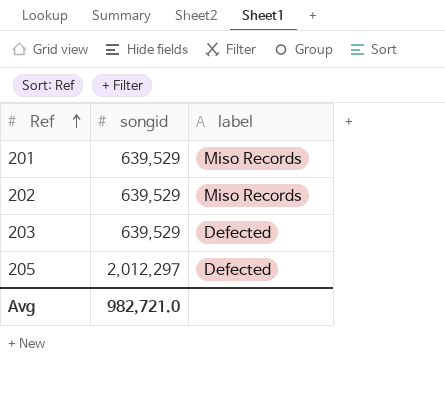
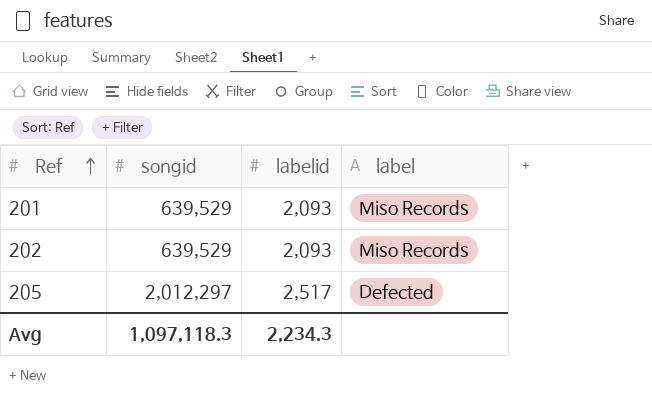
column labelid | position: none -> 3
row 203: 639,529 | Defected -> none
Avg | songid: 982,721.0 -> 1,097,118.3

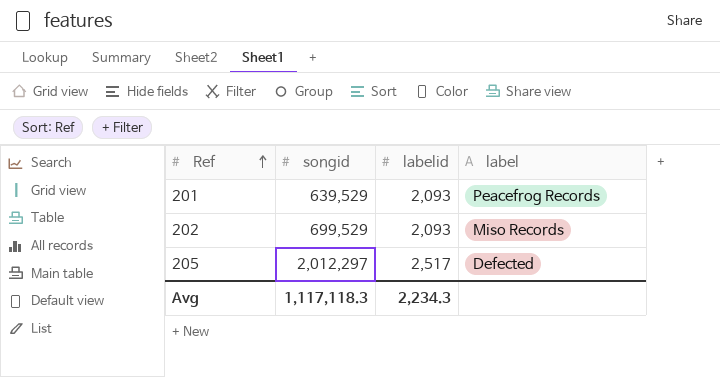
201 | label: Miso Records -> Peacefrog Records
202 | songid: 639,529 -> 699,529
Avg | songid: 1,097,118.3 -> 1,117,118.3

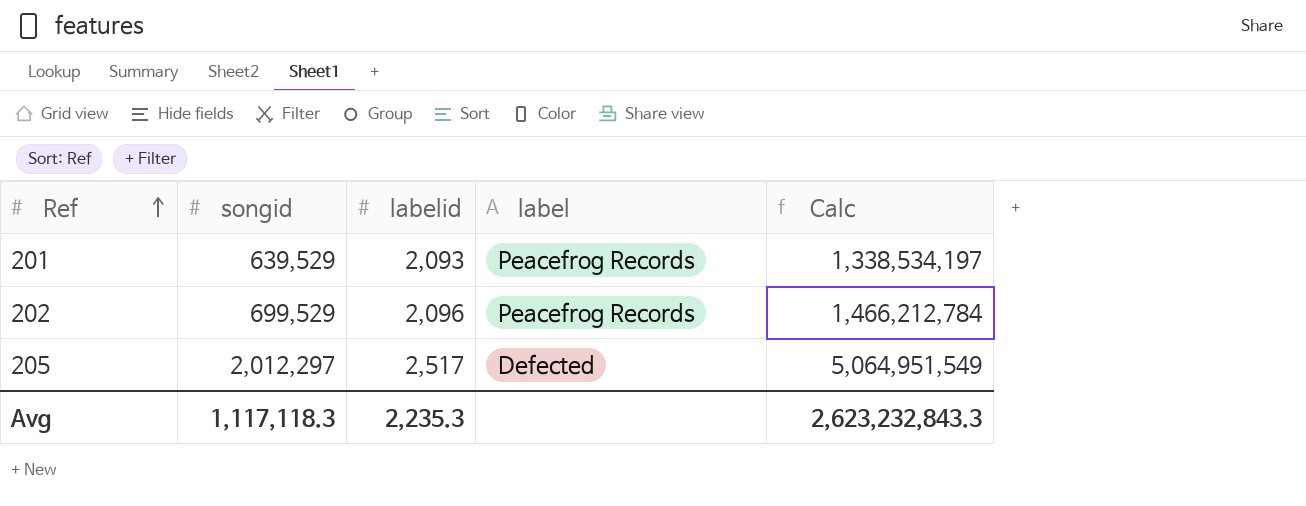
column Calc | formula: none -> [songid] * [labelid]
202 | labelid: 2,093 -> 2,096
202 | label: Miso Records -> Peacefrog Records
Avg | labelid: 2,234.3 -> 2,235.3

